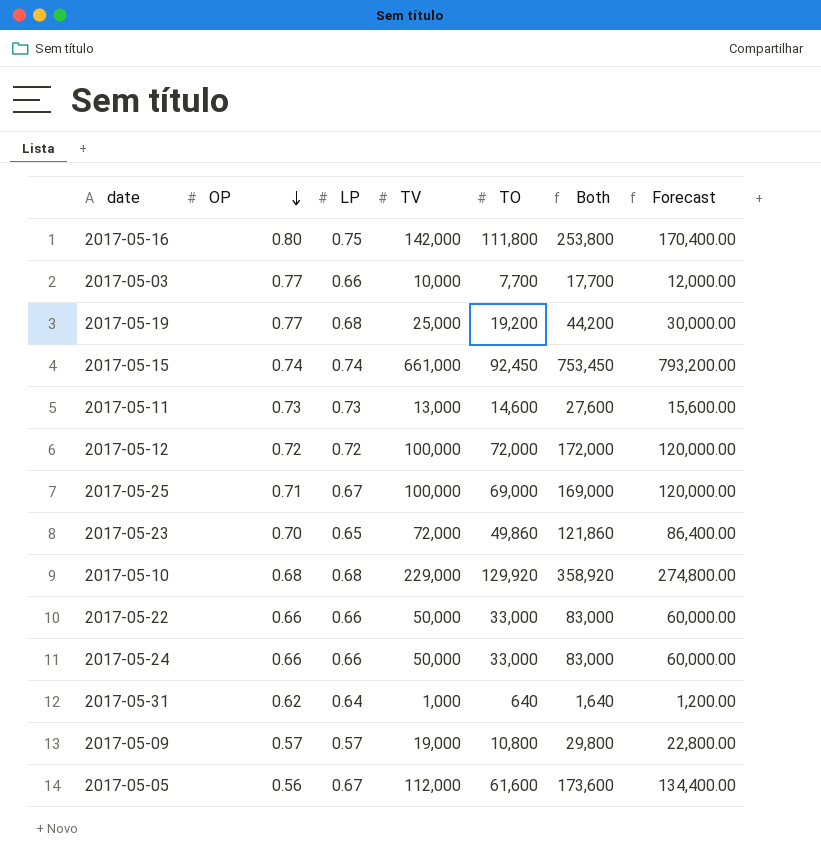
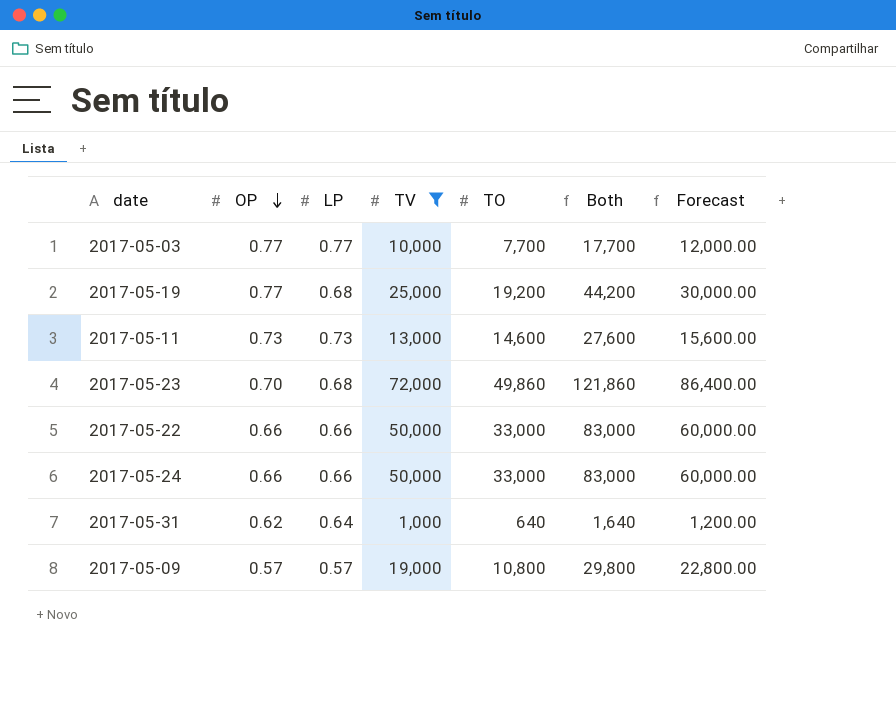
filter: none -> TV <= 72,000
2017-05-03 | LP: 0.66 -> 0.77
2017-05-23 | LP: 0.65 -> 0.68

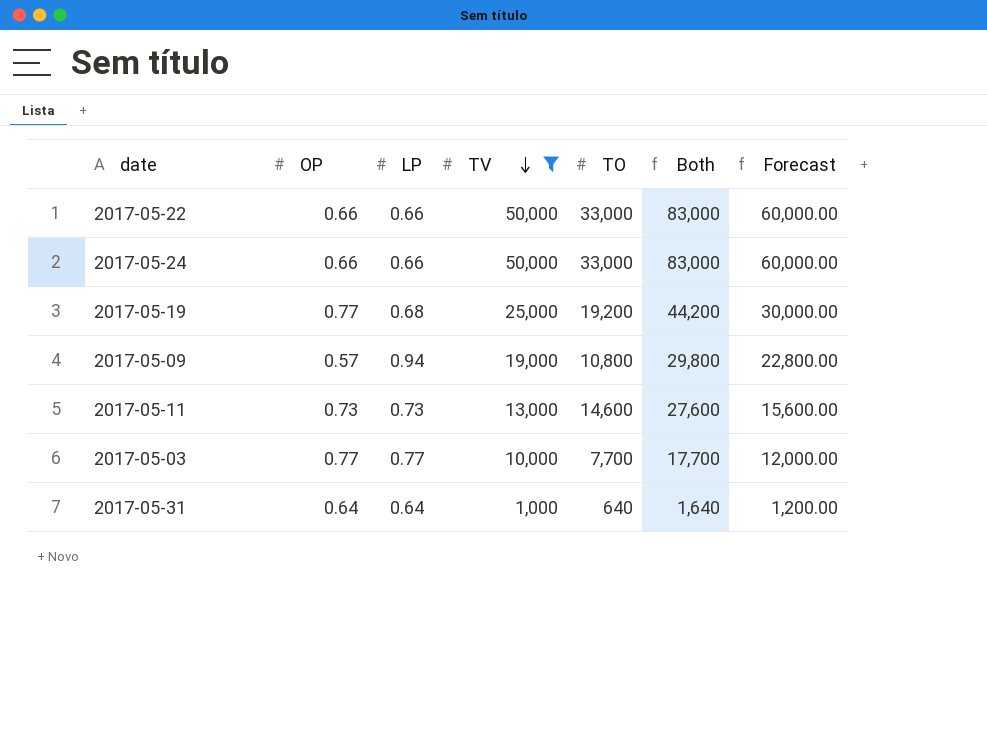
row order: OP descending -> TV descending
row 2017-05-23: 0.70 | 0.68 | 72,000 | 49,860 | 121,860 | 86,400.00 -> none
2017-05-09 | LP: 0.57 -> 0.94
2017-05-31 | OP: 0.62 -> 0.64

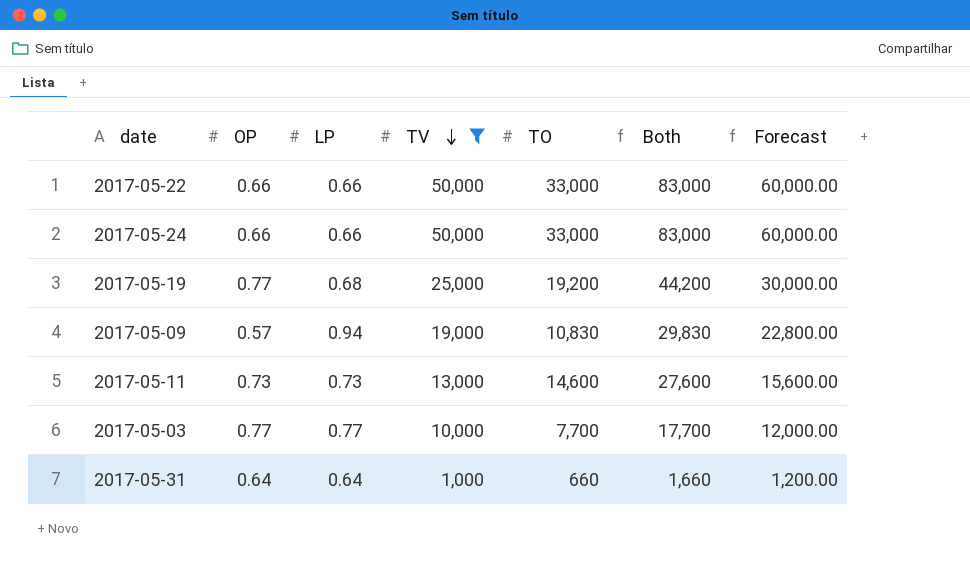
2017-05-09 | TO: 10,800 -> 10,830
2017-05-09 | Both: 29,800 -> 29,830
2017-05-31 | TO: 640 -> 660
2017-05-31 | Both: 1,640 -> 1,660

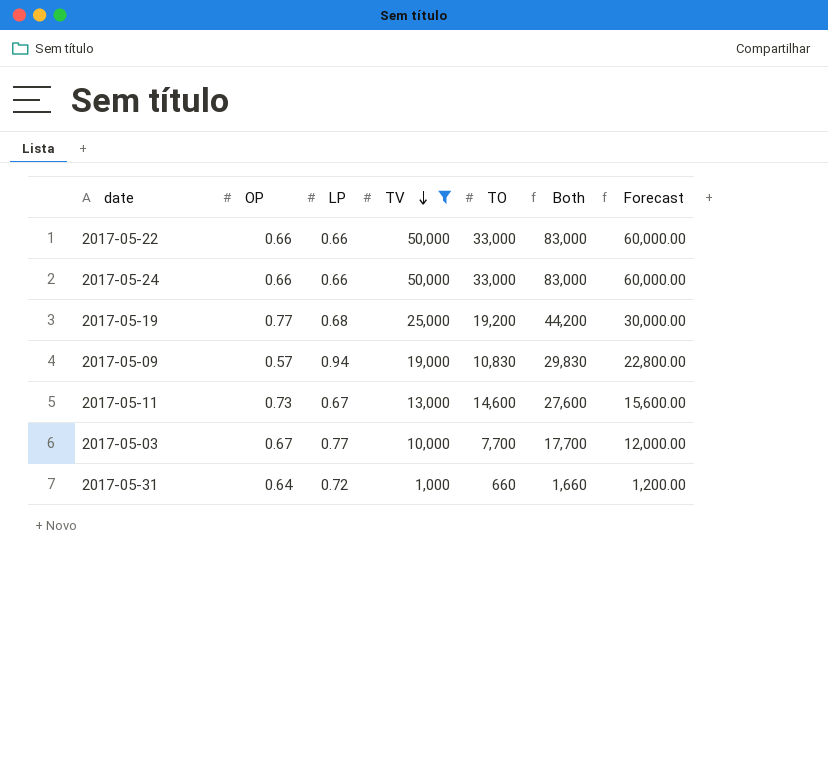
2017-05-11 | LP: 0.73 -> 0.67
2017-05-03 | OP: 0.77 -> 0.67
2017-05-31 | LP: 0.64 -> 0.72

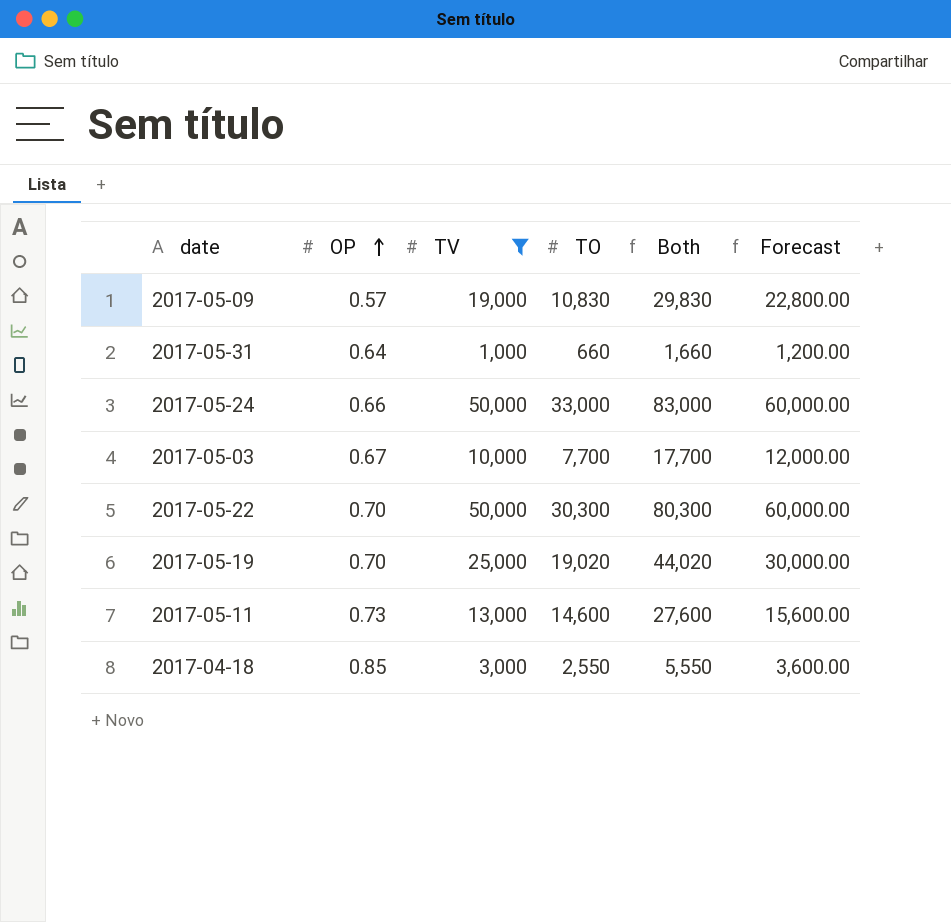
row order: TV descending -> OP ascending
column LP | position: 3 -> none
2017-05-22 | OP: 0.66 -> 0.70
2017-05-22 | TO: 33,000 -> 30,300
2017-05-22 | Both: 83,000 -> 80,300
2017-05-19 | OP: 0.77 -> 0.70
2017-05-19 | TO: 19,200 -> 19,020
2017-05-19 | Both: 44,200 -> 44,020
row 2017-04-18: none -> 0.85 | 3,000 | 2,550 | 5,550 | 3,600.00

